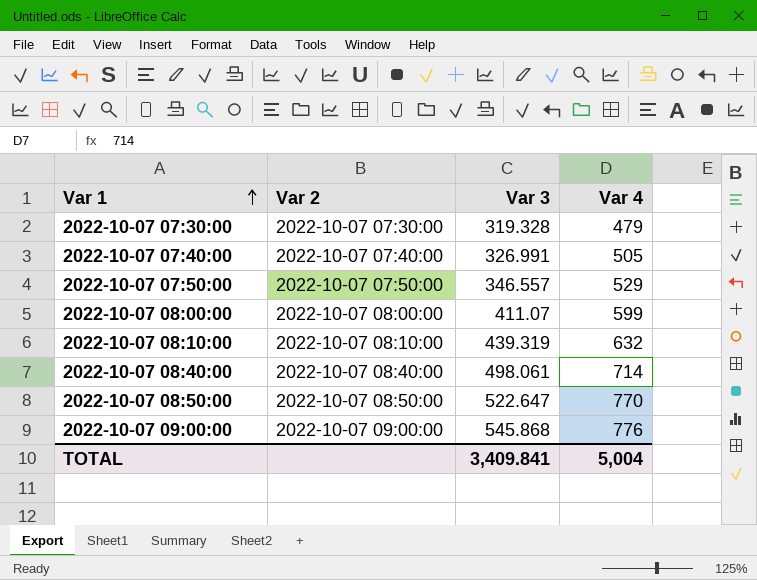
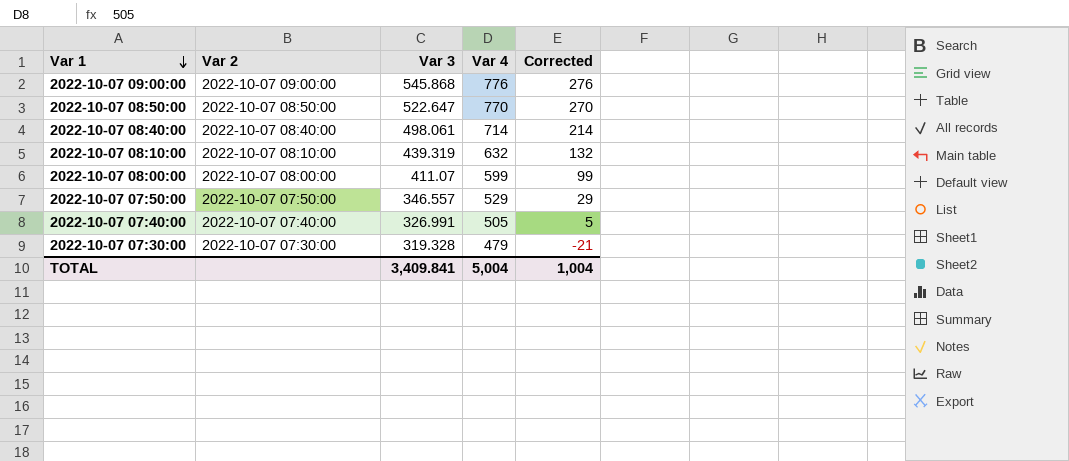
row order: Var 1 ascending -> Var 1 descending
column Corrected | formula: none -> [Var 4] - 500

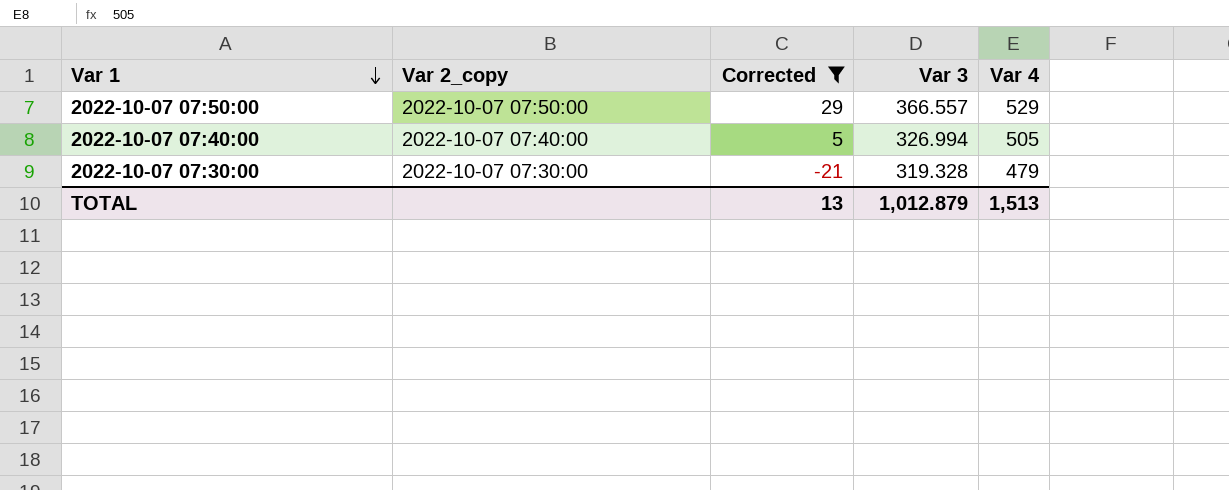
filter: none -> Corrected <= 29
column name: Var 2 -> Var 2_copy
column Corrected | position: 5 -> 3
2022-10-07 07:50:00 | Var 3: 346.557 -> 366.557
2022-10-07 07:40:00 | Var 3: 326.991 -> 326.994
TOTAL | Corrected: 1,004 -> 13
TOTAL | Var 3: 3,409.841 -> 1,012.879
TOTAL | Var 4: 5,004 -> 1,513

